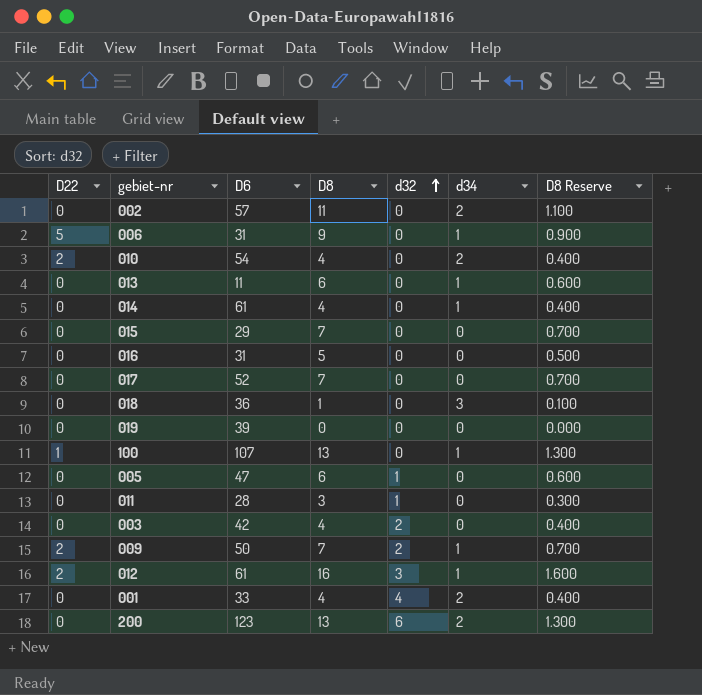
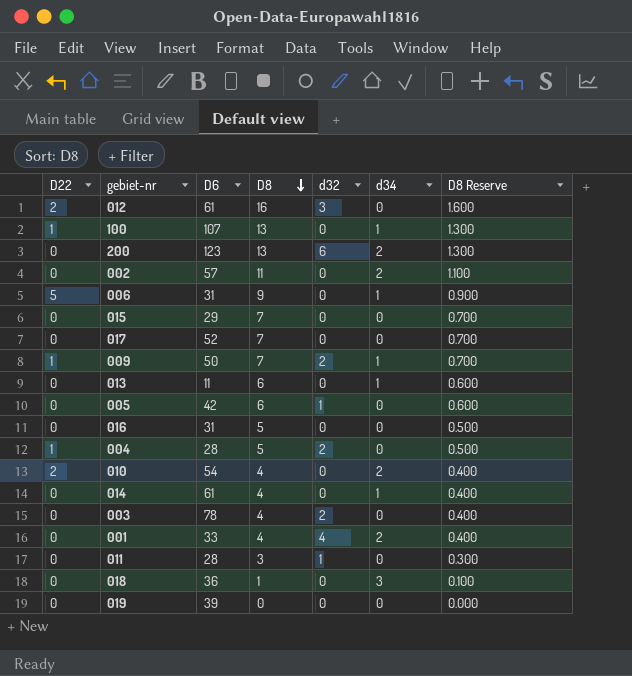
row order: d32 ascending -> D8 descending
012 | d34: 1 -> 0
009 | D22: 2 -> 1
005 | D6: 47 -> 42
row 004: none -> 1 | 28 | 5 | 2 | 0 | 0.500
003 | D6: 42 -> 78

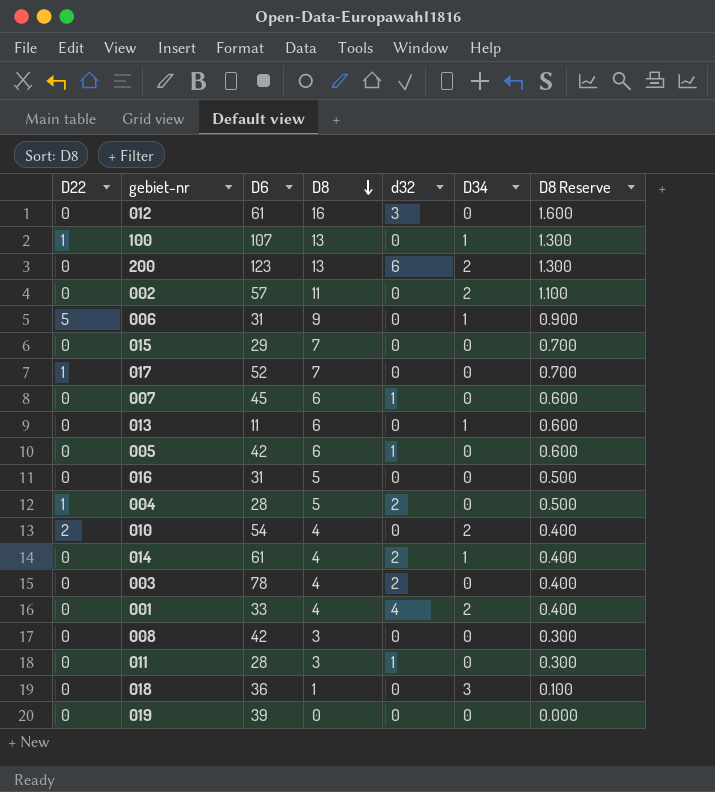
column name: d34 -> D34
row 009: 1 | 50 | 7 | 2 | 1 | 0.700 -> none
012 | D22: 2 -> 0
017 | D22: 0 -> 1
row 007: none -> 0 | 45 | 6 | 1 | 0 | 0.600
014 | d32: 0 -> 2
row 008: none -> 0 | 42 | 3 | 0 | 0 | 0.300

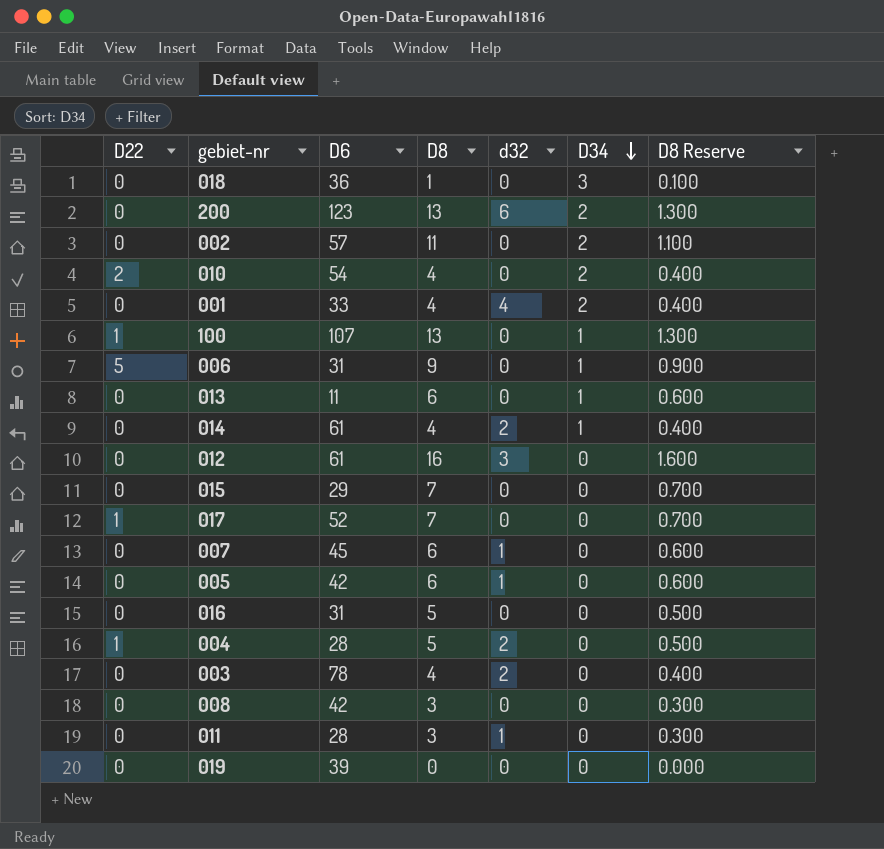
row order: D8 descending -> D34 descending

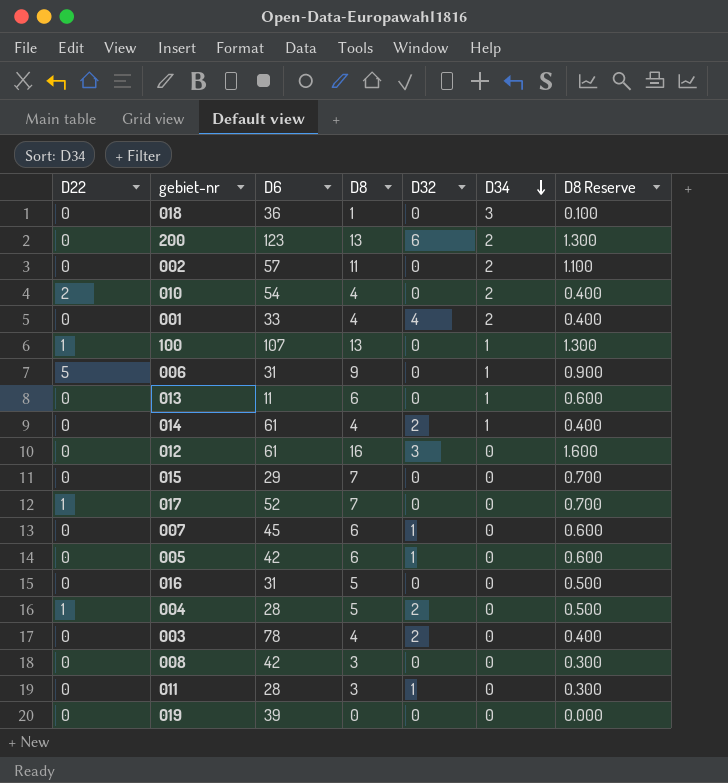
column name: d32 -> D32

